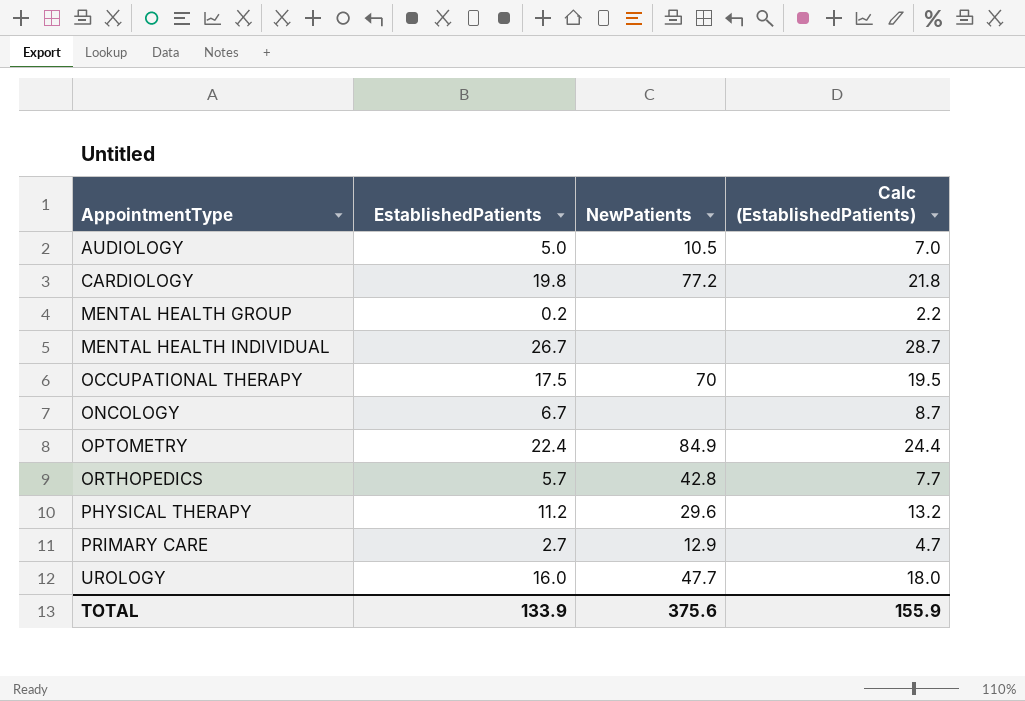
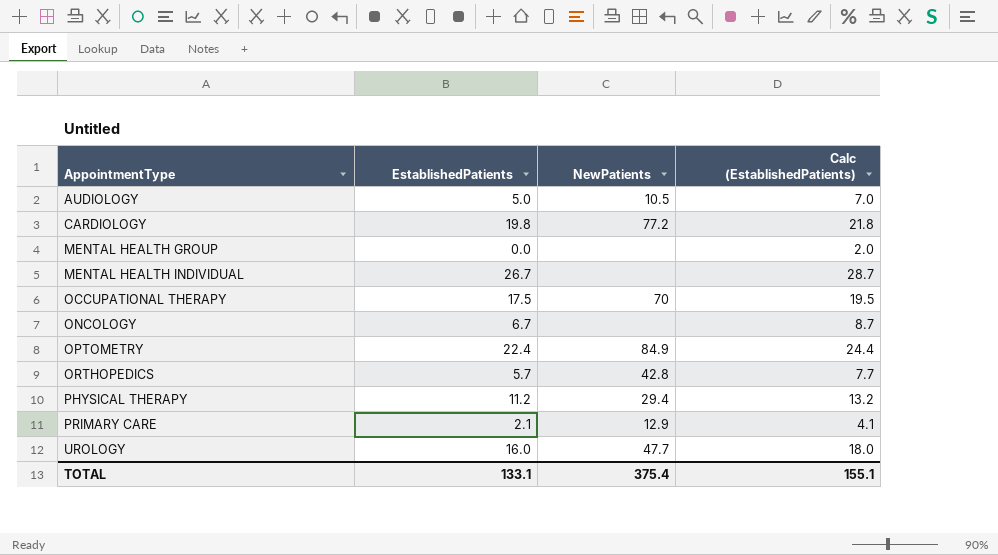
MENTAL HEALTH GROUP | EstablishedPatients: 0.2 -> 0.0
MENTAL HEALTH GROUP | Calc (EstablishedPatients): 2.2 -> 2.0
PHYSICAL THERAPY | NewPatients: 29.6 -> 29.4
PRIMARY CARE | EstablishedPatients: 2.7 -> 2.1
PRIMARY CARE | Calc (EstablishedPatients): 4.7 -> 4.1
TOTAL | EstablishedPatients: 133.9 -> 133.1
TOTAL | NewPatients: 375.6 -> 375.4
TOTAL | Calc (EstablishedPatients): 155.9 -> 155.1

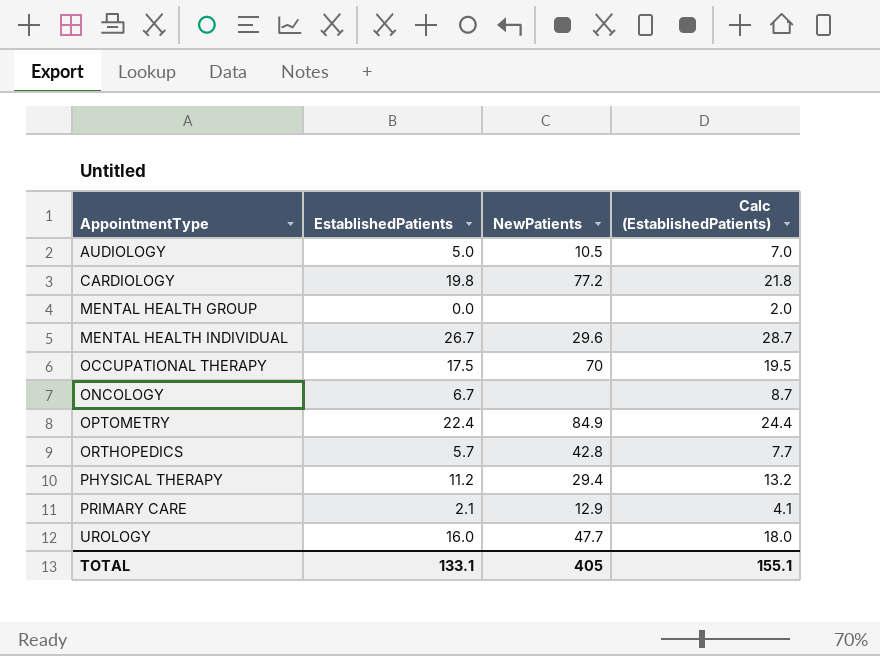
MENTAL HEALTH INDIVIDUAL | NewPatients: none -> 29.6
TOTAL | NewPatients: 375.4 -> 405

